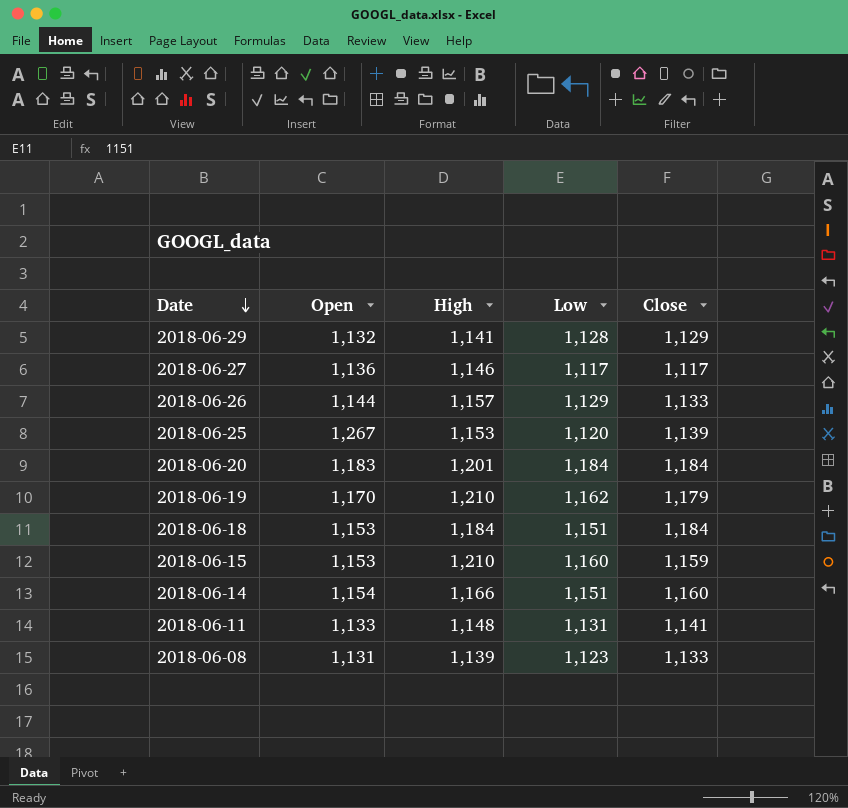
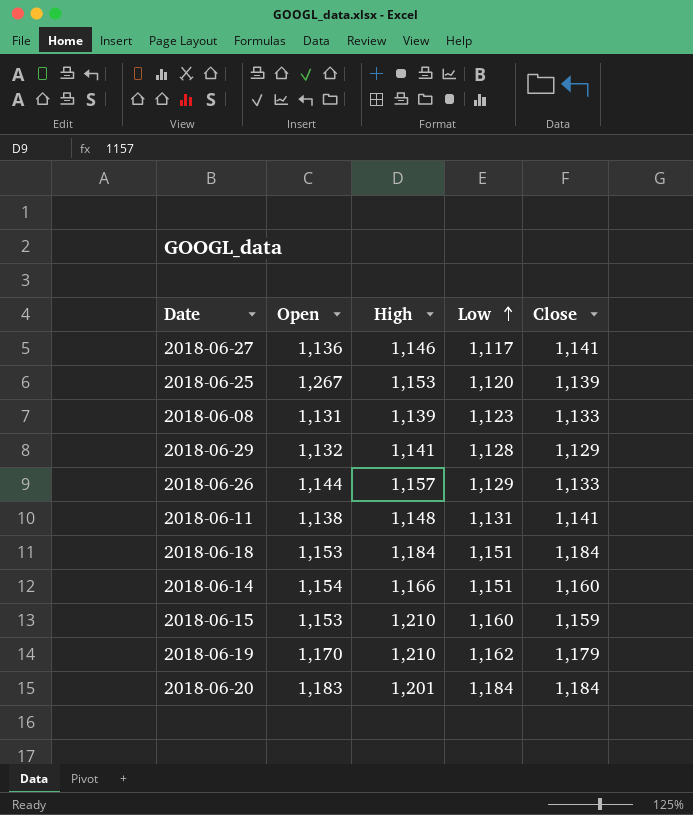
row order: Date descending -> Low ascending
2018-06-27 | Close: 1,117 -> 1,141
2018-06-11 | Open: 1,133 -> 1,138

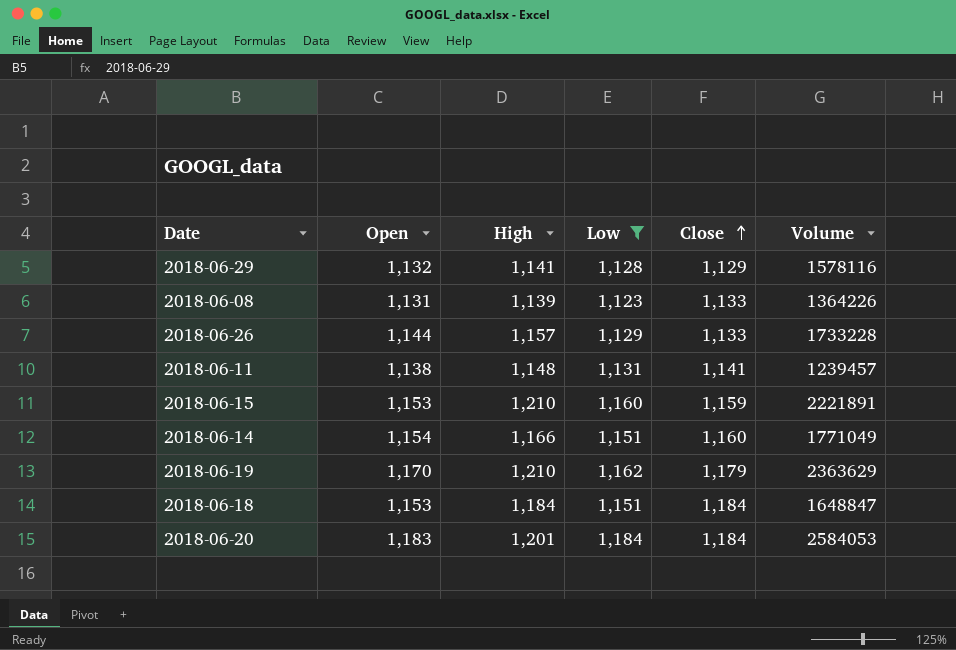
filter: none -> Low >= 1,123
row order: Low ascending -> Close ascending
column Volume | position: none -> 6

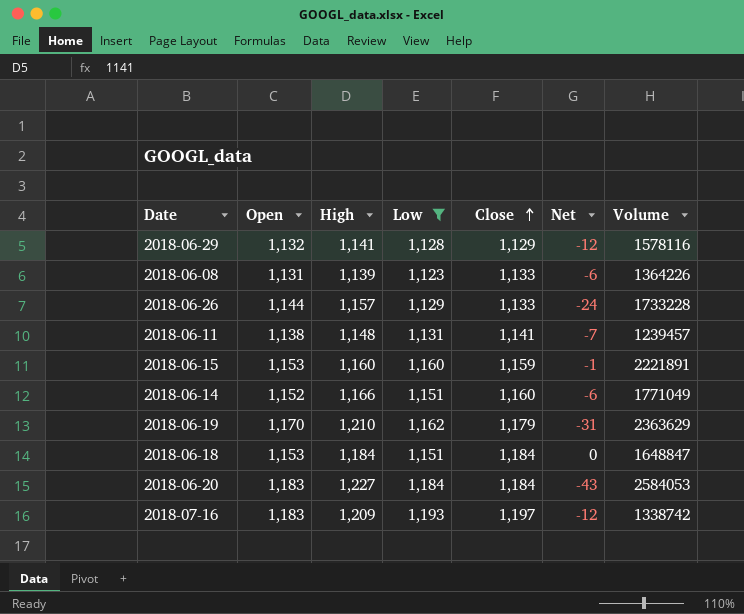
column Net | formula: none -> [Close] - [High]
2018-06-15 | High: 1,210 -> 1,160
2018-06-14 | Open: 1,154 -> 1,152
2018-06-20 | High: 1,201 -> 1,227
row 2018-07-16: none -> 1,183 | 1,209 | 1,193 | 1,197 | -12 | 1338742

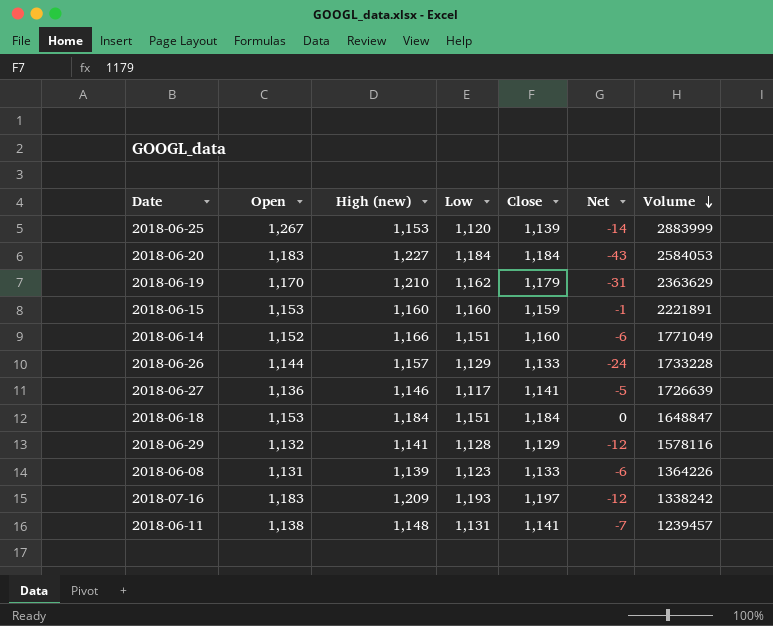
filter: Low >= 1,123 -> none
row order: Close ascending -> Volume descending
column name: High -> High (new)
2018-07-16 | Volume: 1338742 -> 1338242

